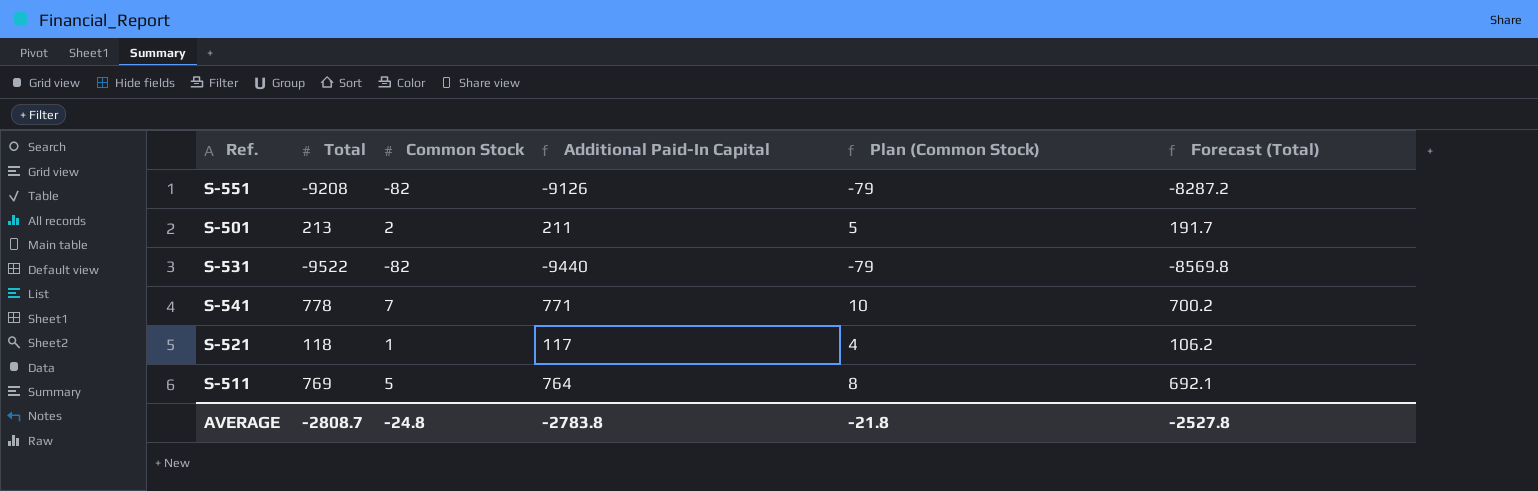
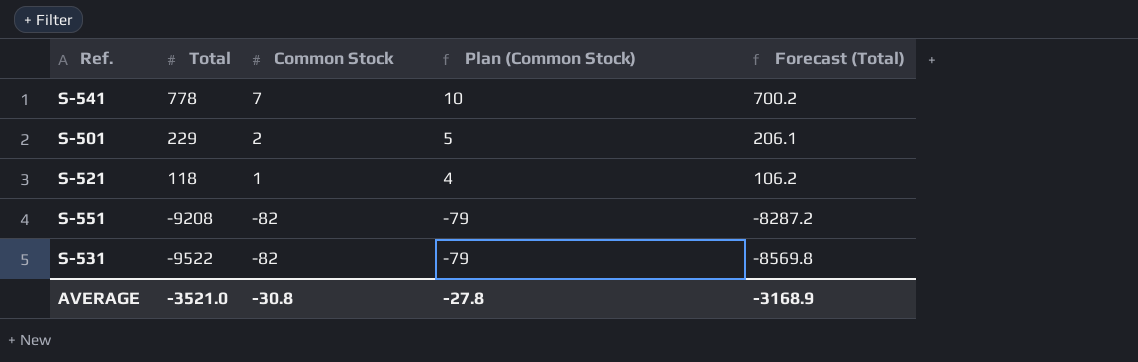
row order: none -> Total descending
column Additional Paid-In Capital | formula: [Total] - [Common Stock] -> none
row S-511: 769 | 5 | 764 | 8 | 692.1 -> none
S-501 | Total: 213 -> 229
S-501 | Forecast (Total): 191.7 -> 206.1
AVERAGE | Total: -2808.7 -> -3521.0
AVERAGE | Common Stock: -24.8 -> -30.8
AVERAGE | Plan (Common Stock): -21.8 -> -27.8
AVERAGE | Forecast (Total): -2527.8 -> -3168.9

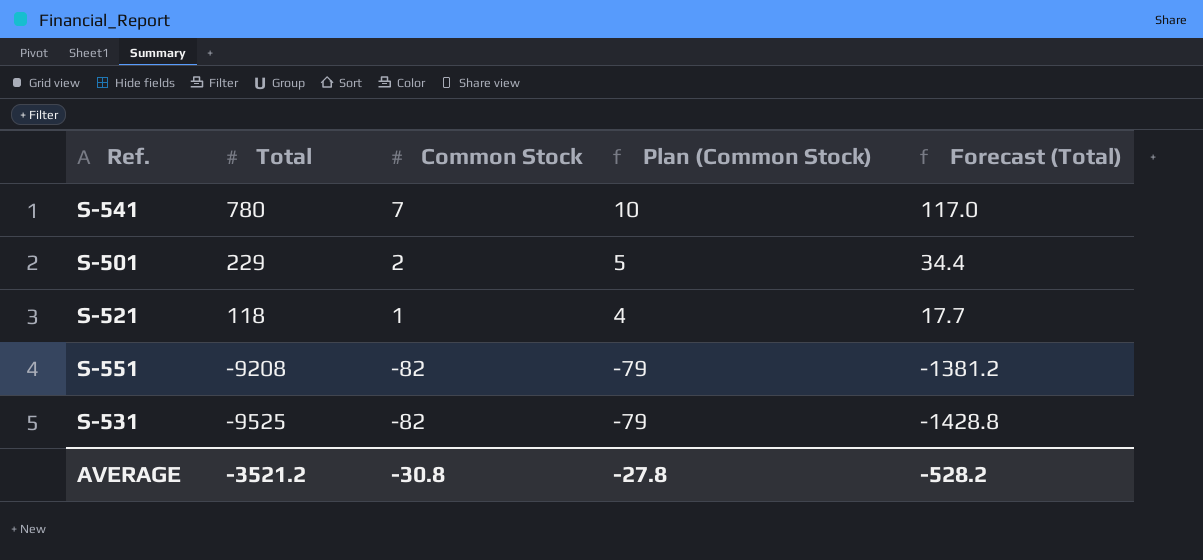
column Forecast (Total) | formula: [Total] * 0.9 -> [Total] * 0.15
S-541 | Total: 778 -> 780
S-531 | Total: -9522 -> -9525
AVERAGE | Total: -3521.0 -> -3521.2
AVERAGE | Forecast (Total): -3168.9 -> -528.2

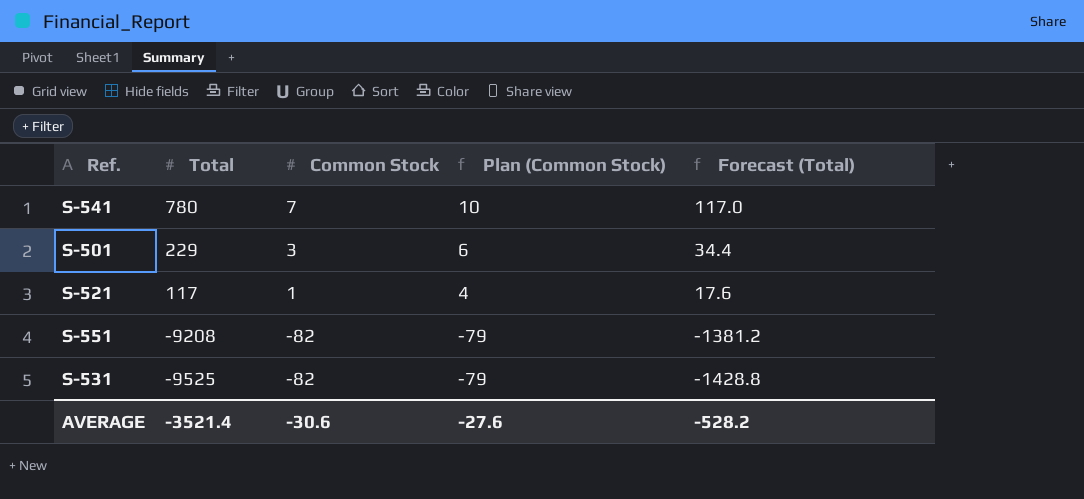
S-501 | Common Stock: 2 -> 3
S-501 | Plan (Common Stock): 5 -> 6
S-521 | Total: 118 -> 117
S-521 | Forecast (Total): 17.7 -> 17.6
AVERAGE | Total: -3521.2 -> -3521.4
AVERAGE | Common Stock: -30.8 -> -30.6
AVERAGE | Plan (Common Stock): -27.8 -> -27.6

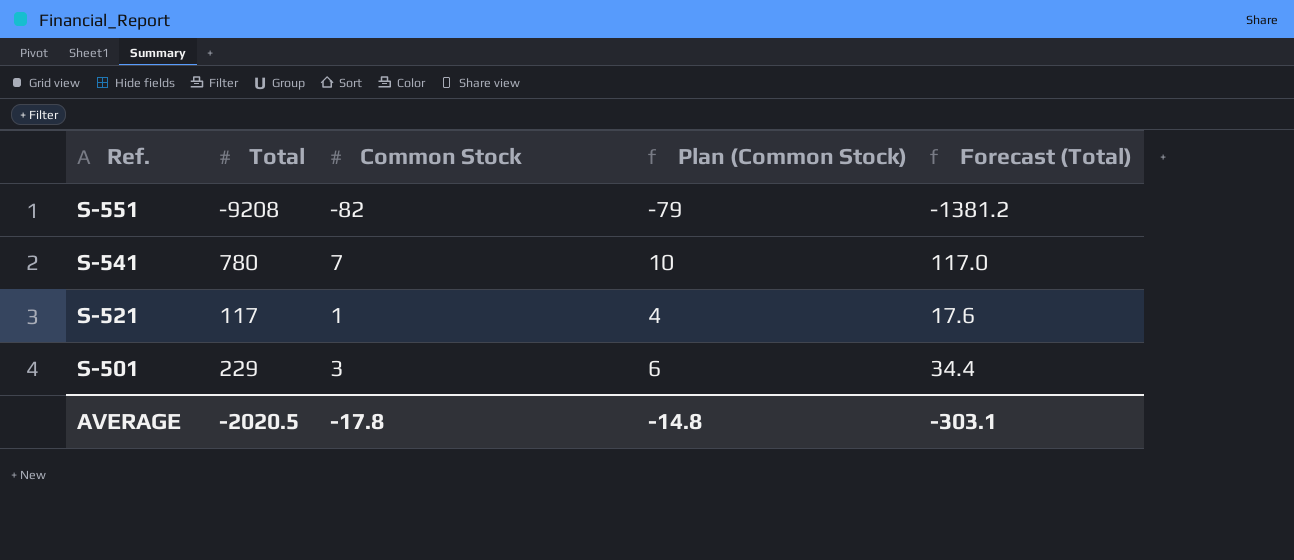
row order: Total descending -> Ref. descending
row S-531: -9525 | -82 | -79 | -1428.8 -> none
AVERAGE | Total: -3521.4 -> -2020.5
AVERAGE | Common Stock: -30.6 -> -17.8
AVERAGE | Plan (Common Stock): -27.6 -> -14.8
AVERAGE | Forecast (Total): -528.2 -> -303.1

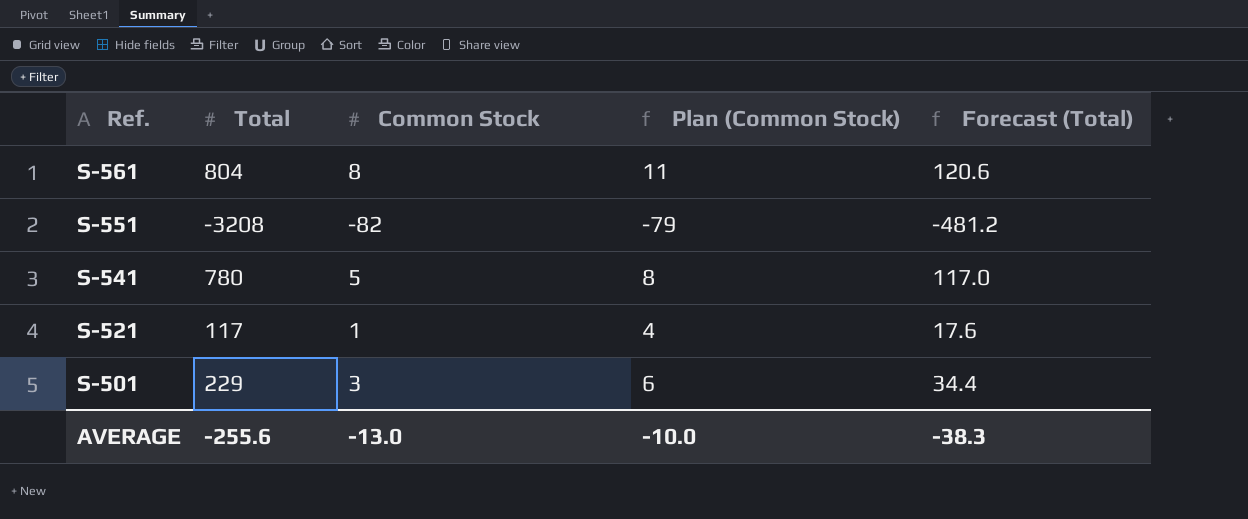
row S-561: none -> 804 | 8 | 11 | 120.6
S-551 | Total: -9208 -> -3208
S-551 | Forecast (Total): -1381.2 -> -481.2
S-541 | Common Stock: 7 -> 5
S-541 | Plan (Common Stock): 10 -> 8
AVERAGE | Total: -2020.5 -> -255.6
AVERAGE | Common Stock: -17.8 -> -13.0
AVERAGE | Plan (Common Stock): -14.8 -> -10.0
AVERAGE | Forecast (Total): -303.1 -> -38.3

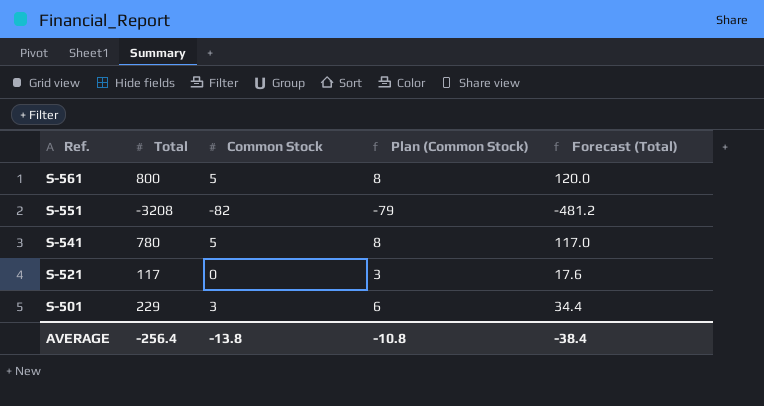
S-561 | Total: 804 -> 800
S-561 | Common Stock: 8 -> 5
S-561 | Plan (Common Stock): 11 -> 8
S-561 | Forecast (Total): 120.6 -> 120.0
S-521 | Common Stock: 1 -> 0
S-521 | Plan (Common Stock): 4 -> 3
AVERAGE | Total: -255.6 -> -256.4
AVERAGE | Common Stock: -13.0 -> -13.8
AVERAGE | Plan (Common Stock): -10.0 -> -10.8
AVERAGE | Forecast (Total): -38.3 -> -38.4

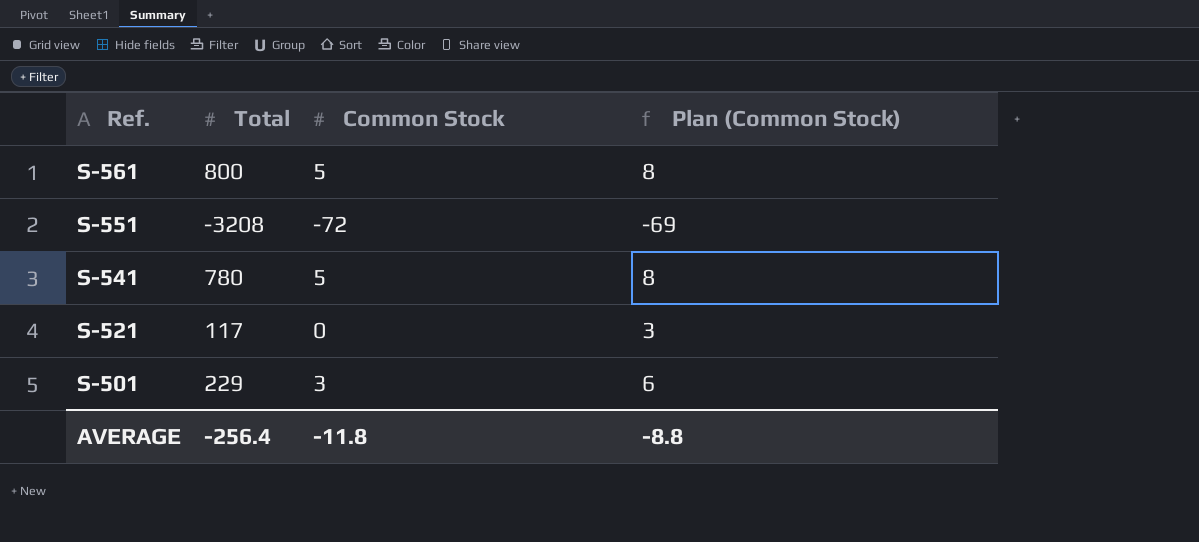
column Forecast (Total) | formula: [Total] * 0.15 -> none
S-551 | Common Stock: -82 -> -72
S-551 | Plan (Common Stock): -79 -> -69
AVERAGE | Common Stock: -13.8 -> -11.8
AVERAGE | Plan (Common Stock): -10.8 -> -8.8

